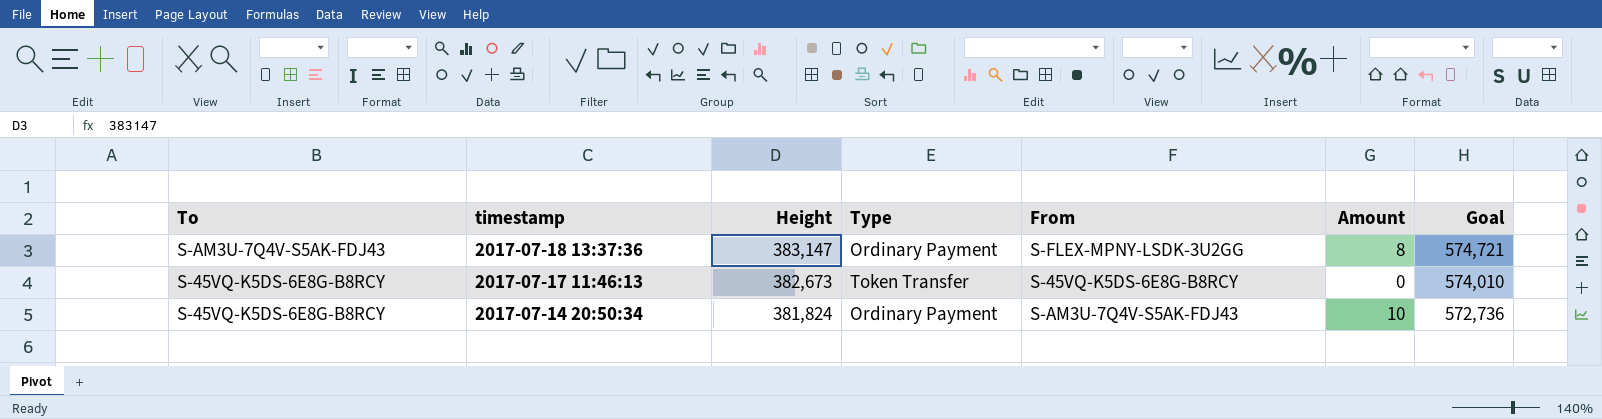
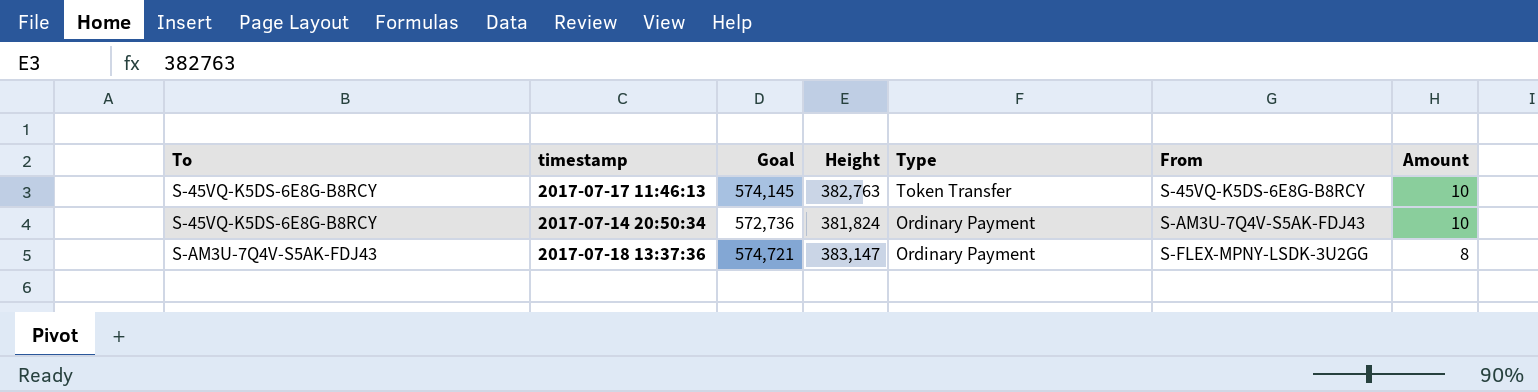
row order: To descending -> To ascending
column Goal | position: 7 -> 3
2017-07-17 11:46:13 | Goal: 574,010 -> 574,145
2017-07-17 11:46:13 | Height: 382,673 -> 382,763
2017-07-17 11:46:13 | Amount: 0 -> 10

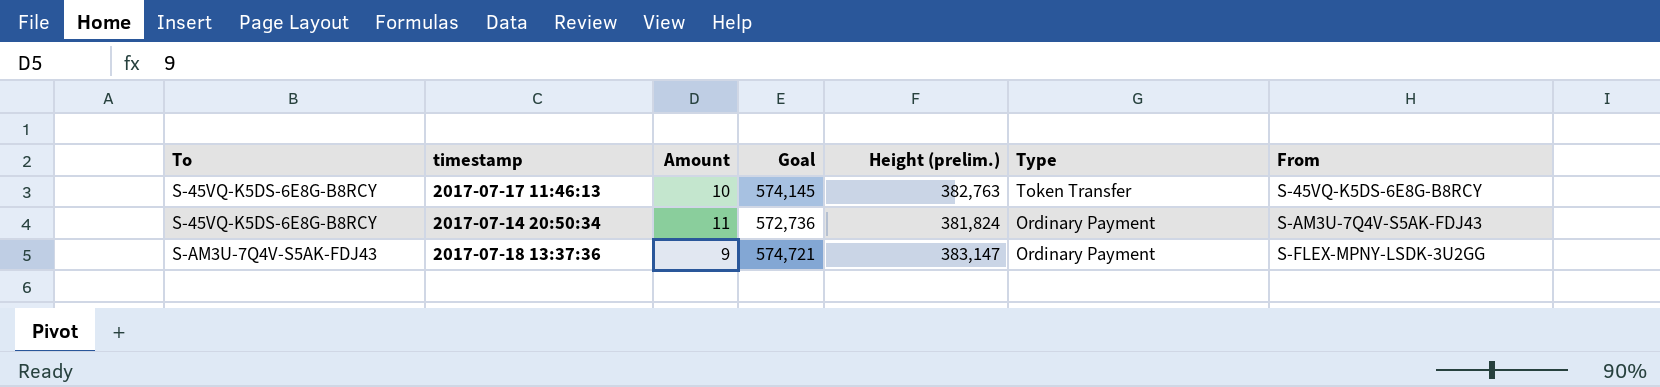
column Amount | position: 7 -> 3
column name: Height -> Height (prelim.)
2017-07-14 20:50:34 | Amount: 10 -> 11
2017-07-18 13:37:36 | Amount: 8 -> 9

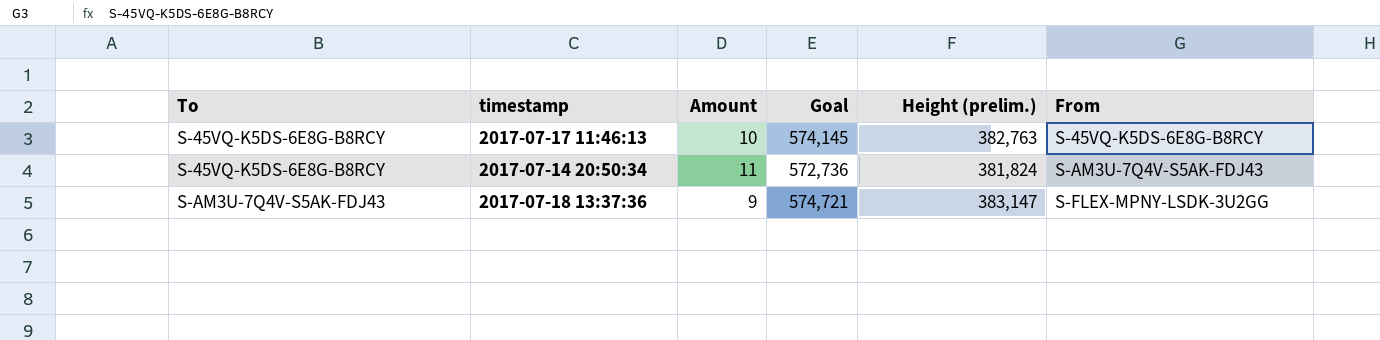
column Type | position: 6 -> none

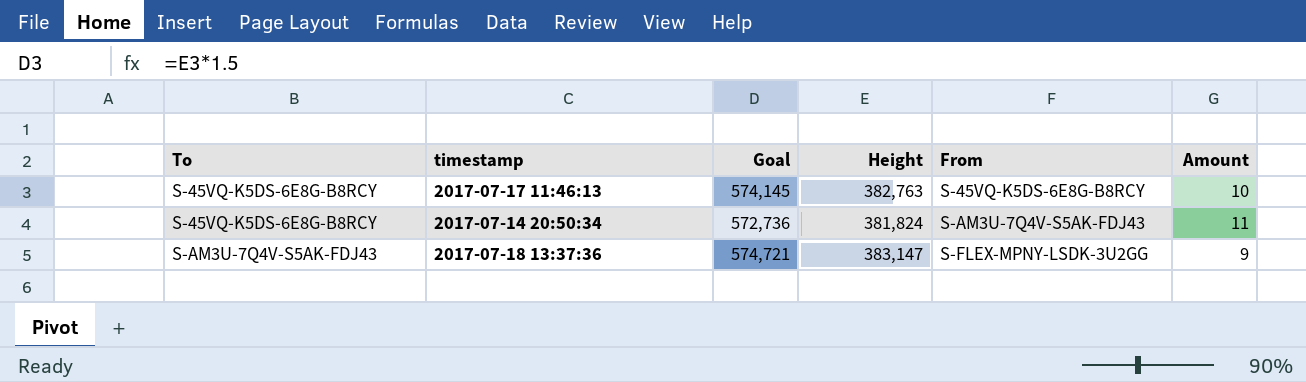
column name: Height (prelim.) -> Height
column Amount | position: 3 -> 6

